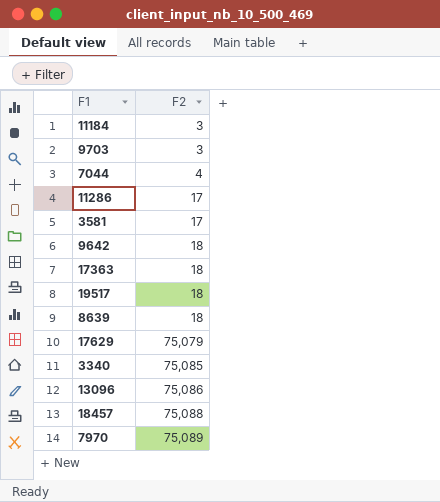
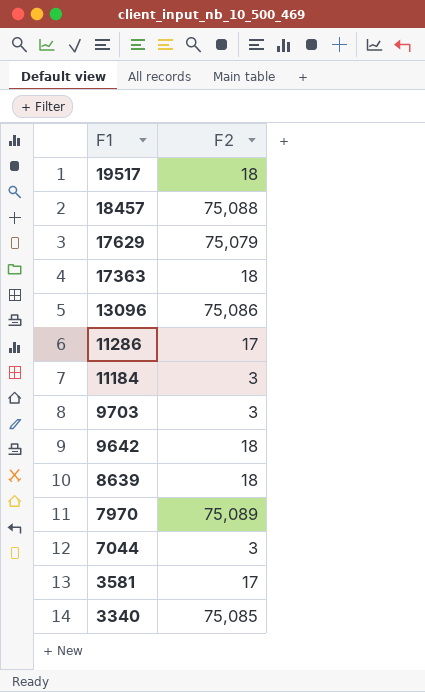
row order: F2 ascending -> F1 descending
7044 | F2: 4 -> 3

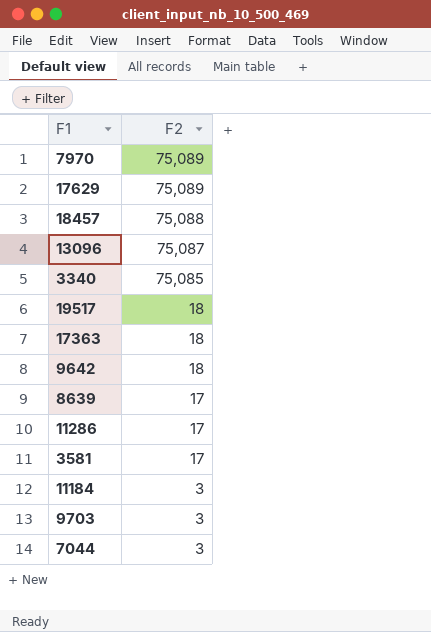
row order: F1 descending -> F2 descending
17629 | F2: 75,079 -> 75,089
13096 | F2: 75,086 -> 75,087
8639 | F2: 18 -> 17

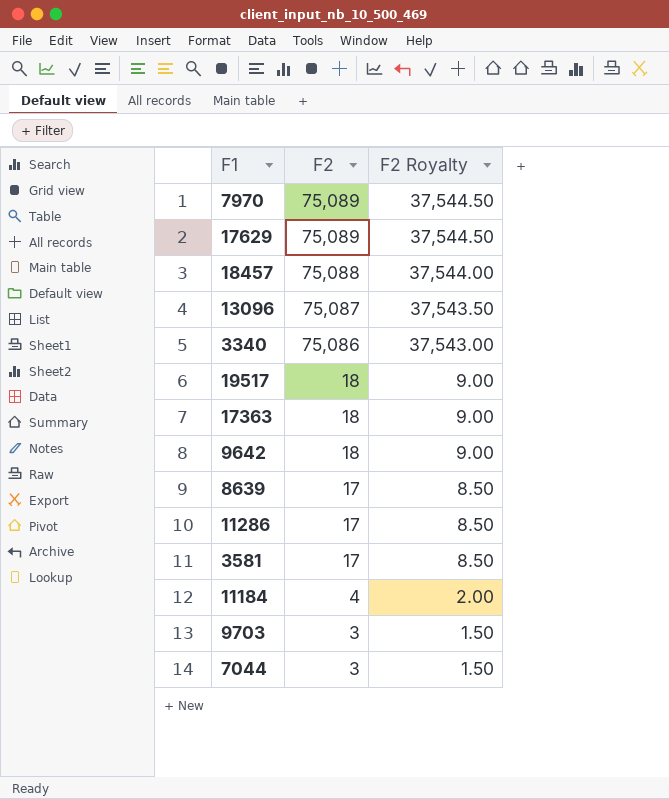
column F2 Royalty | formula: none -> [F2] * 0.5
3340 | F2: 75,085 -> 75,086
11184 | F2: 3 -> 4

